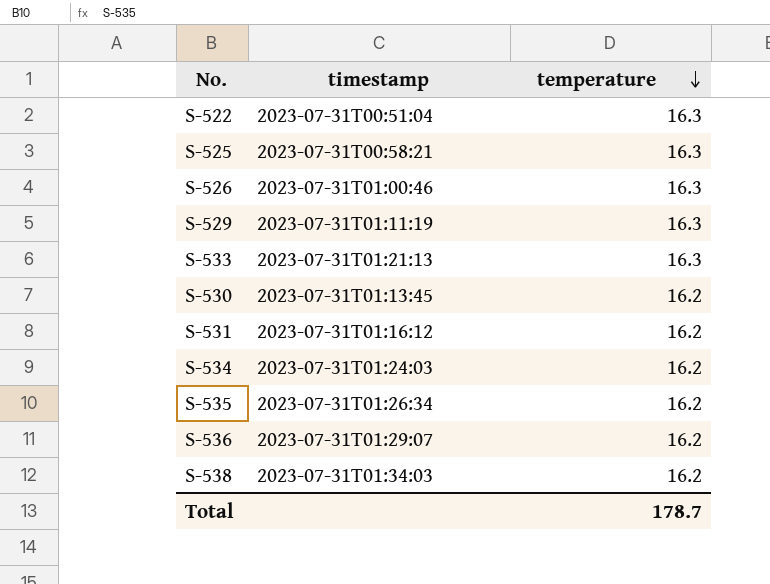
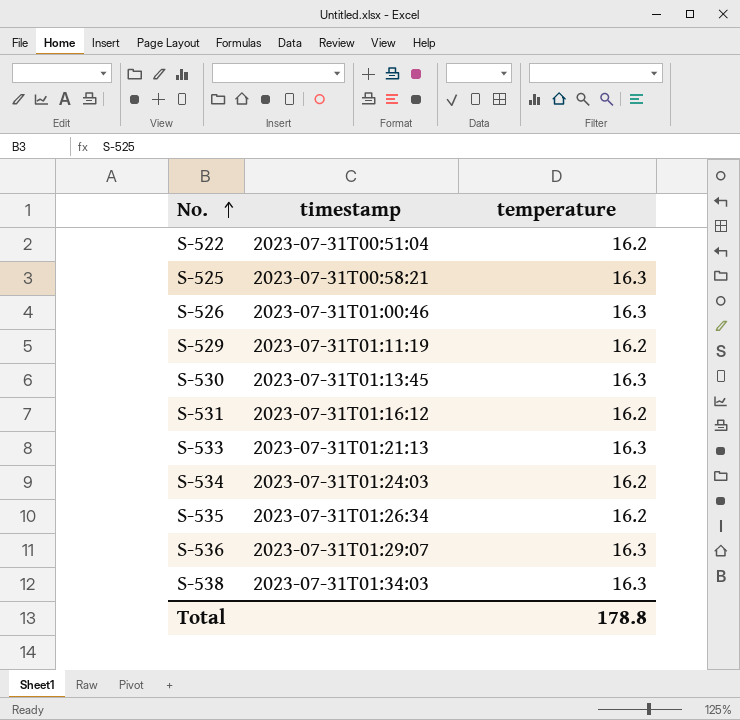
row order: temperature descending -> No. ascending
S-522 | temperature: 16.3 -> 16.2
S-529 | temperature: 16.3 -> 16.2
S-530 | temperature: 16.2 -> 16.3
S-536 | temperature: 16.2 -> 16.3
S-538 | temperature: 16.2 -> 16.3
Total | temperature: 178.7 -> 178.8

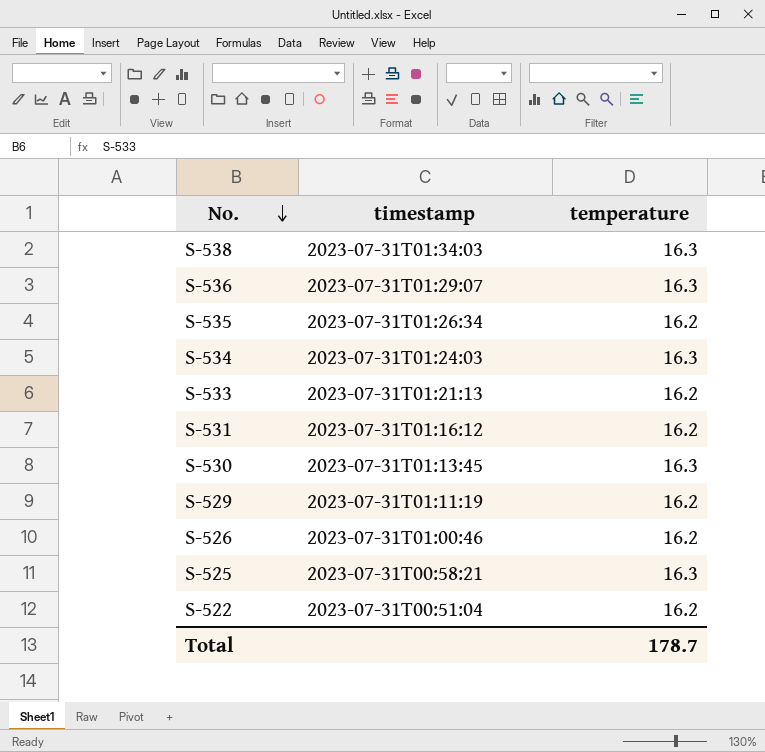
row order: No. ascending -> No. descending
S-534 | temperature: 16.2 -> 16.3
S-533 | temperature: 16.3 -> 16.2
S-526 | temperature: 16.3 -> 16.2
Total | temperature: 178.8 -> 178.7

